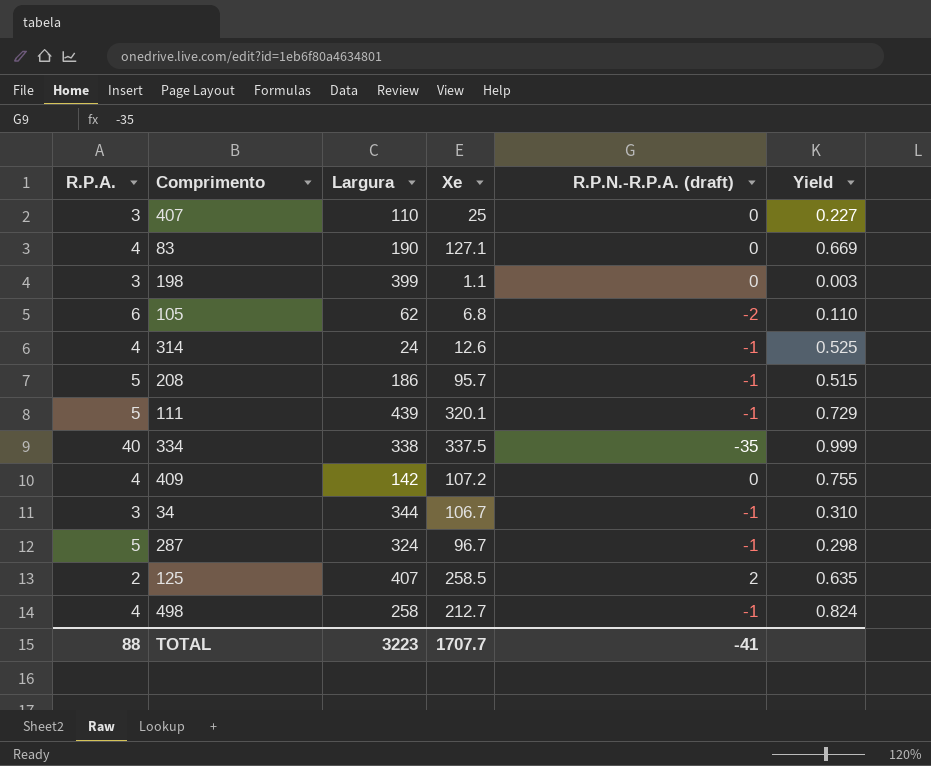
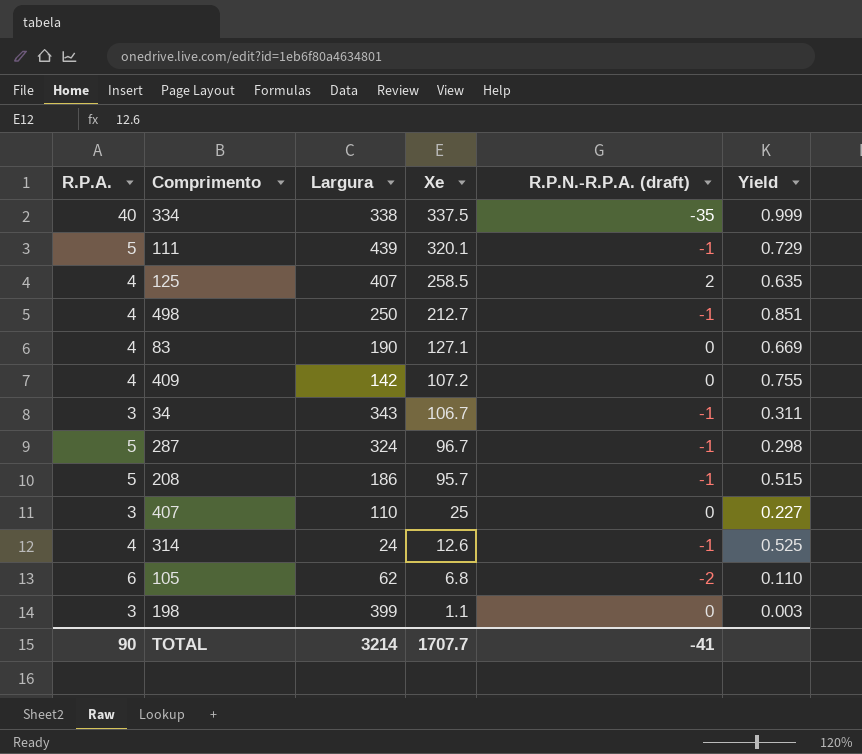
row order: none -> Xe descending
125 | R.P.A.: 2 -> 4
498 | Largura: 258 -> 250
498 | Yield: 0.824 -> 0.851
34 | Largura: 344 -> 343
34 | Yield: 0.310 -> 0.311
TOTAL | R.P.A.: 88 -> 90
TOTAL | Largura: 3223 -> 3214

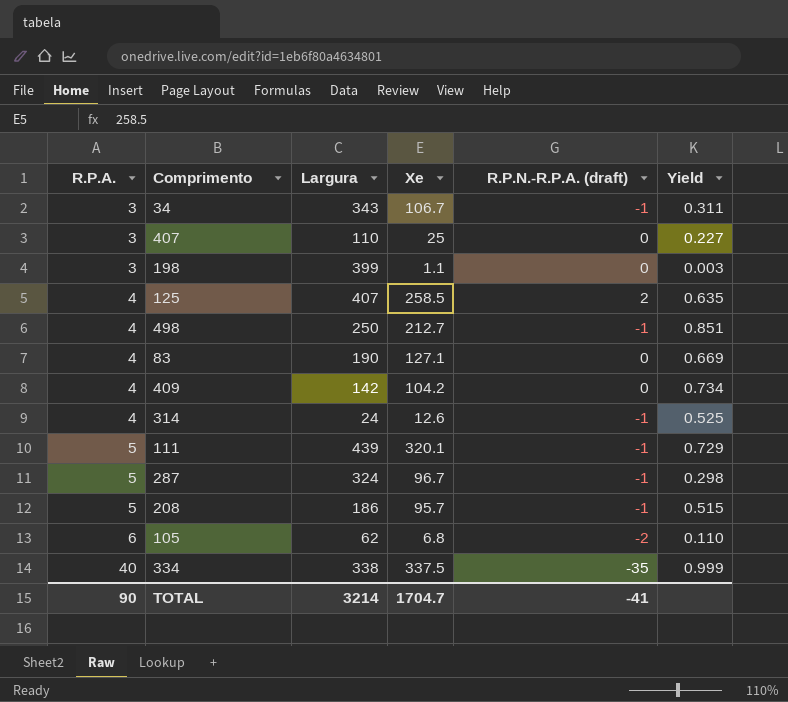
row order: Xe descending -> R.P.A. ascending
409 | Xe: 107.2 -> 104.2
409 | Yield: 0.755 -> 0.734
TOTAL | Xe: 1707.7 -> 1704.7

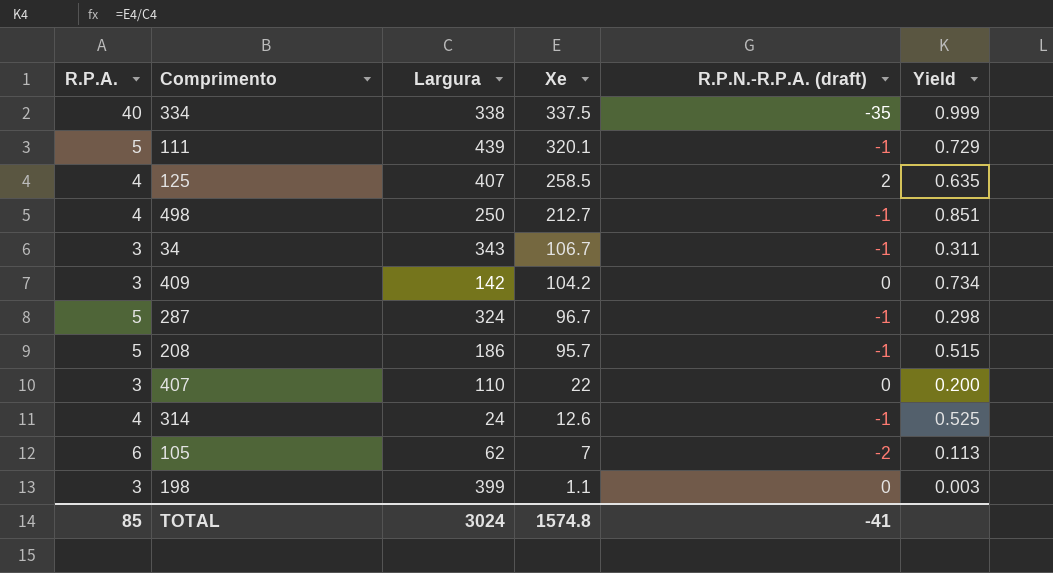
row order: R.P.A. ascending -> Xe descending
row 83: 4 | 190 | 127.1 | 0 | 0.669 -> none
409 | R.P.A.: 4 -> 3
407 | Xe: 25 -> 22
407 | Yield: 0.227 -> 0.200
105 | Xe: 6.8 -> 7
105 | Yield: 0.110 -> 0.113
TOTAL | R.P.A.: 90 -> 85
TOTAL | Largura: 3214 -> 3024
TOTAL | Xe: 1704.7 -> 1574.8

